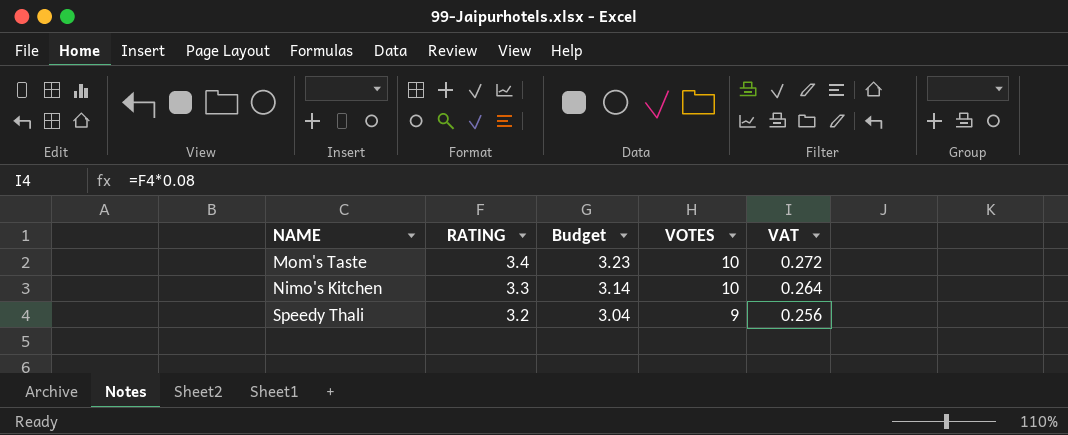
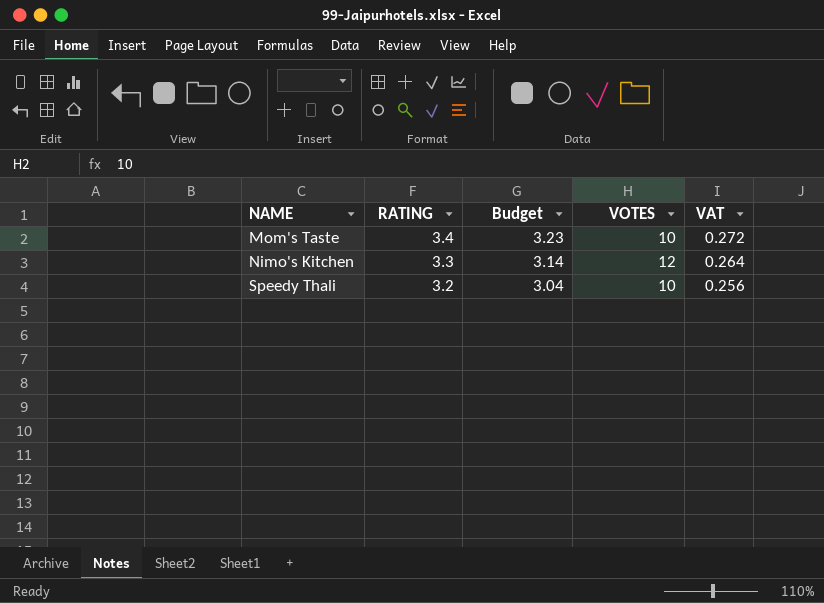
Nimo's Kitchen | VOTES: 10 -> 12
Speedy Thali | VOTES: 9 -> 10

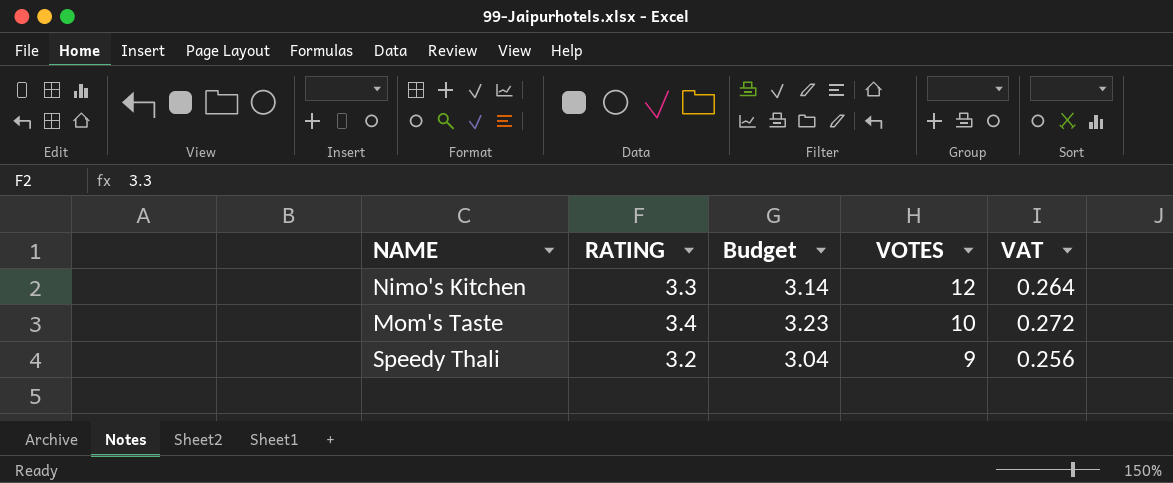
row order: NAME ascending -> VOTES descending
Speedy Thali | VOTES: 10 -> 9

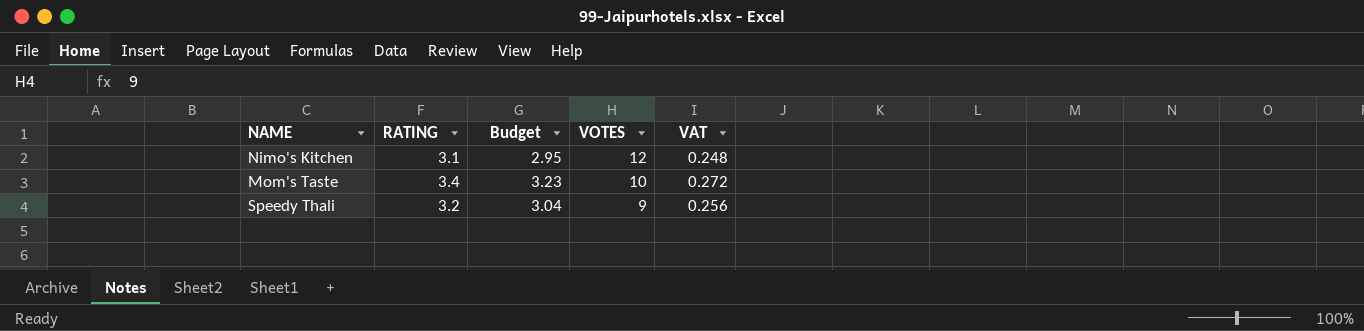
Nimo's Kitchen | RATING: 3.3 -> 3.1
Nimo's Kitchen | Budget: 3.14 -> 2.95
Nimo's Kitchen | VAT: 0.264 -> 0.248

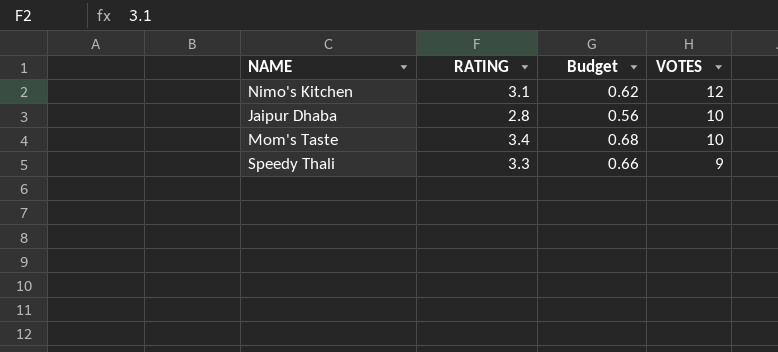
column VAT | formula: [RATING] * 0.08 -> none
column Budget | formula: [RATING] * 0.95 -> [RATING] * 0.2
row Jaipur Dhaba: none -> 2.8 | 0.56 | 10
Speedy Thali | RATING: 3.2 -> 3.3

